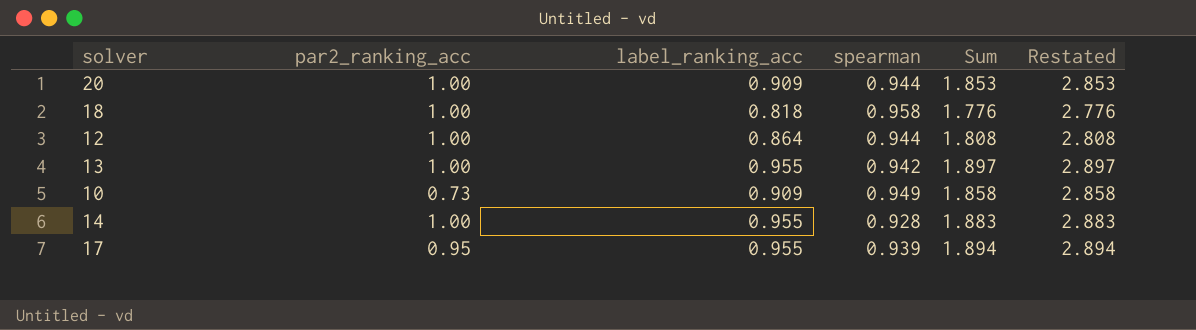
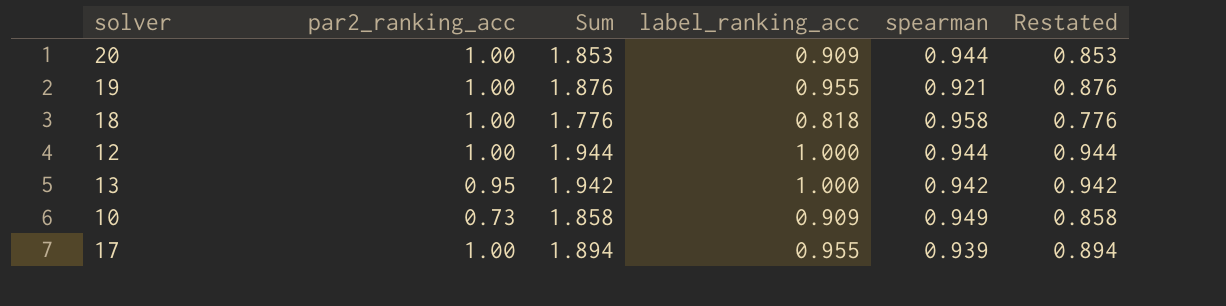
column Sum | position: 5 -> 3
column Restated | formula: [Sum] + 1 -> [Sum] - 1
row 14: 1.00 | 0.955 | 0.928 | 1.883 | 2.883 -> none
row 19: none -> 1.00 | 1.876 | 0.955 | 0.921 | 0.876
12 | Sum: 1.808 -> 1.944
12 | label_ranking_acc: 0.864 -> 1.000
13 | par2_ranking_acc: 1.00 -> 0.95
13 | Sum: 1.897 -> 1.942
13 | label_ranking_acc: 0.955 -> 1.000
17 | par2_ranking_acc: 0.95 -> 1.00

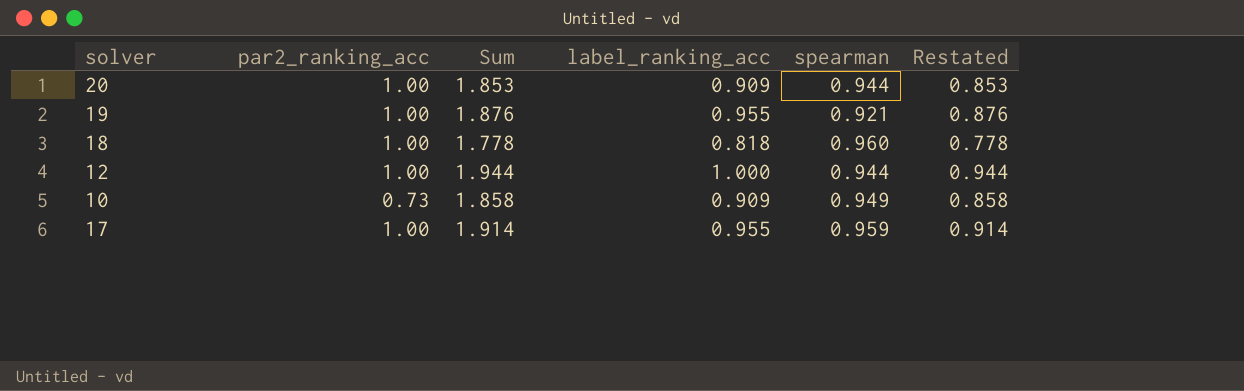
row 13: 0.95 | 1.942 | 1.000 | 0.942 | 0.942 -> none
18 | Sum: 1.776 -> 1.778
18 | spearman: 0.958 -> 0.960
18 | Restated: 0.776 -> 0.778
17 | Sum: 1.894 -> 1.914
17 | spearman: 0.939 -> 0.959
17 | Restated: 0.894 -> 0.914

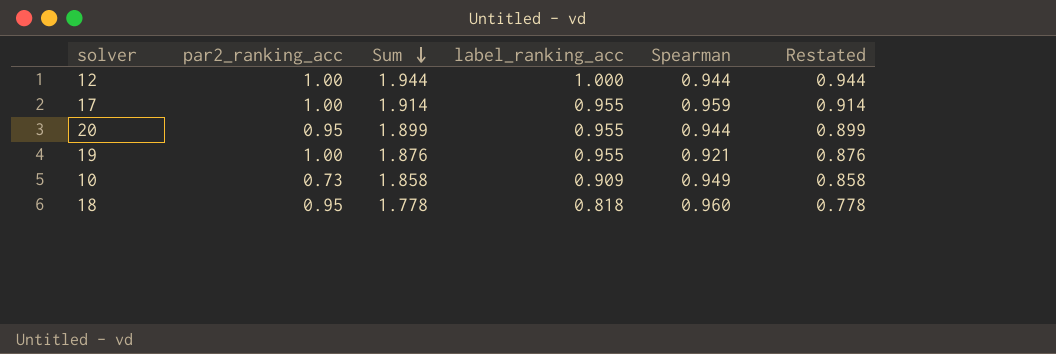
row order: none -> Sum descending
column name: spearman -> Spearman
20 | par2_ranking_acc: 1.00 -> 0.95
20 | Sum: 1.853 -> 1.899
20 | label_ranking_acc: 0.909 -> 0.955
20 | Restated: 0.853 -> 0.899
18 | par2_ranking_acc: 1.00 -> 0.95

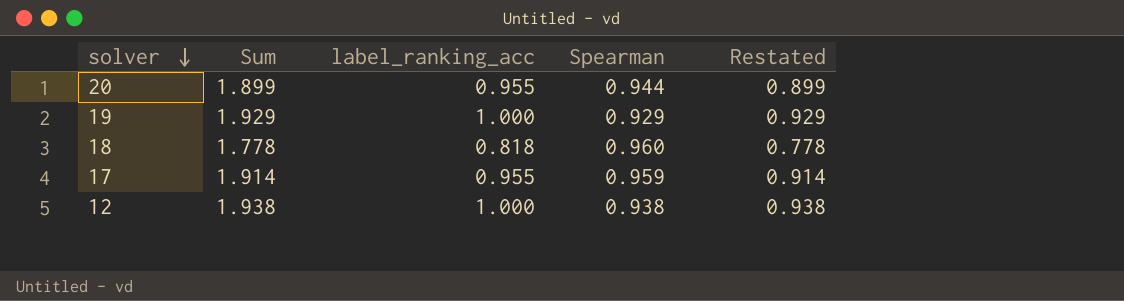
row order: Sum descending -> solver descending
column par2_ranking_acc | position: 2 -> none
row 10: 0.73 | 1.858 | 0.909 | 0.949 | 0.858 -> none
19 | Sum: 1.876 -> 1.929
19 | label_ranking_acc: 0.955 -> 1.000
19 | Spearman: 0.921 -> 0.929
19 | Restated: 0.876 -> 0.929
12 | Sum: 1.944 -> 1.938
12 | Spearman: 0.944 -> 0.938
12 | Restated: 0.944 -> 0.938

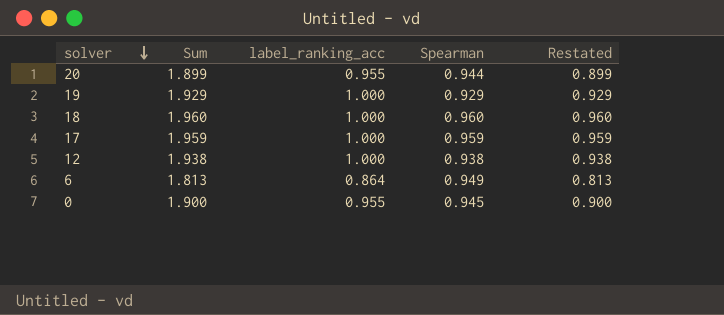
18 | Sum: 1.778 -> 1.960
18 | label_ranking_acc: 0.818 -> 1.000
18 | Restated: 0.778 -> 0.960
17 | Sum: 1.914 -> 1.959
17 | label_ranking_acc: 0.955 -> 1.000
17 | Restated: 0.914 -> 0.959
row 6: none -> 1.813 | 0.864 | 0.949 | 0.813
row 0: none -> 1.900 | 0.955 | 0.945 | 0.900

